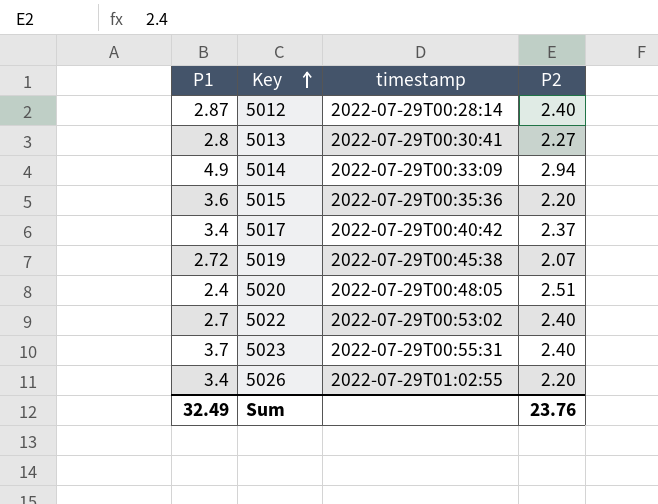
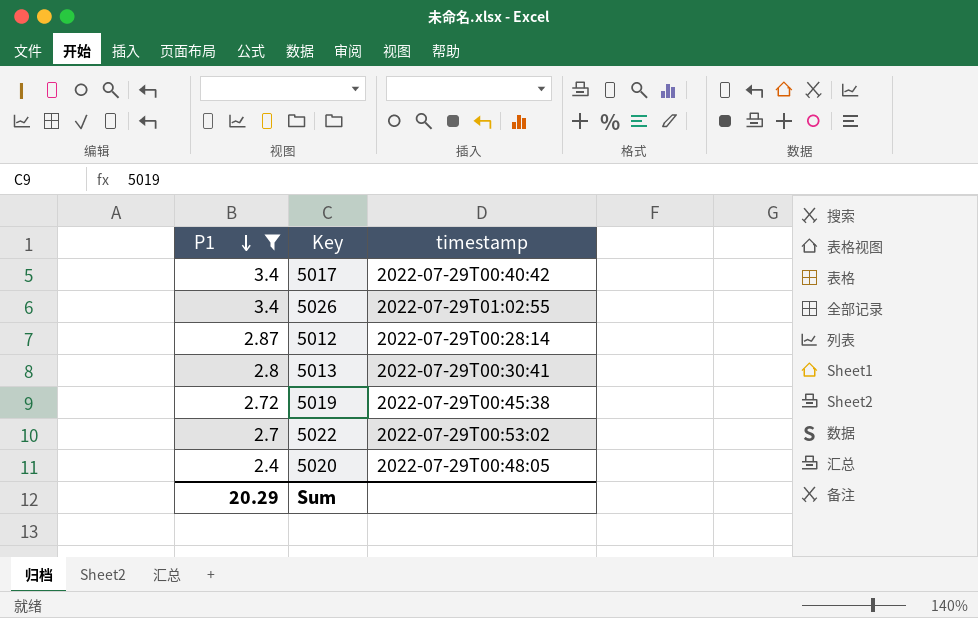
filter: none -> P1 <= 3.4
row order: Key ascending -> P1 descending
column P2 | position: 4 -> none
Sum | P1: 32.49 -> 20.29

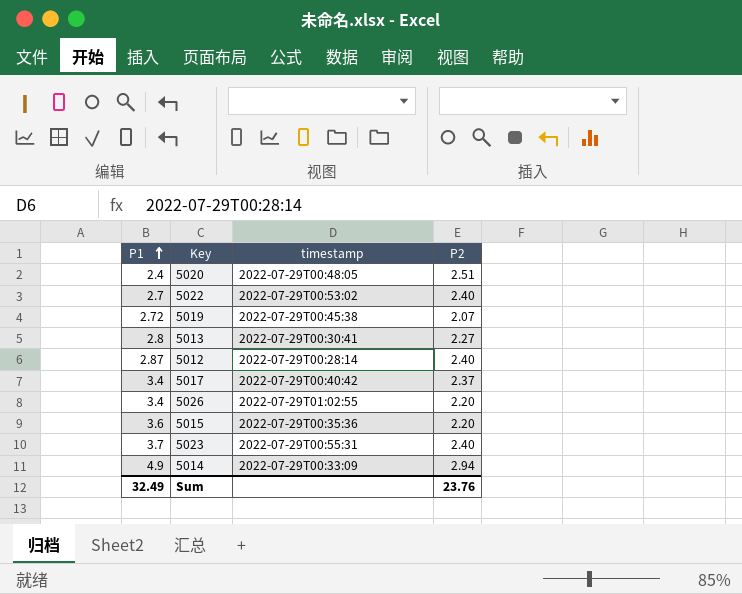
filter: P1 <= 3.4 -> none
row order: P1 descending -> P1 ascending
column P2 | position: none -> 4
Sum | P1: 20.29 -> 32.49

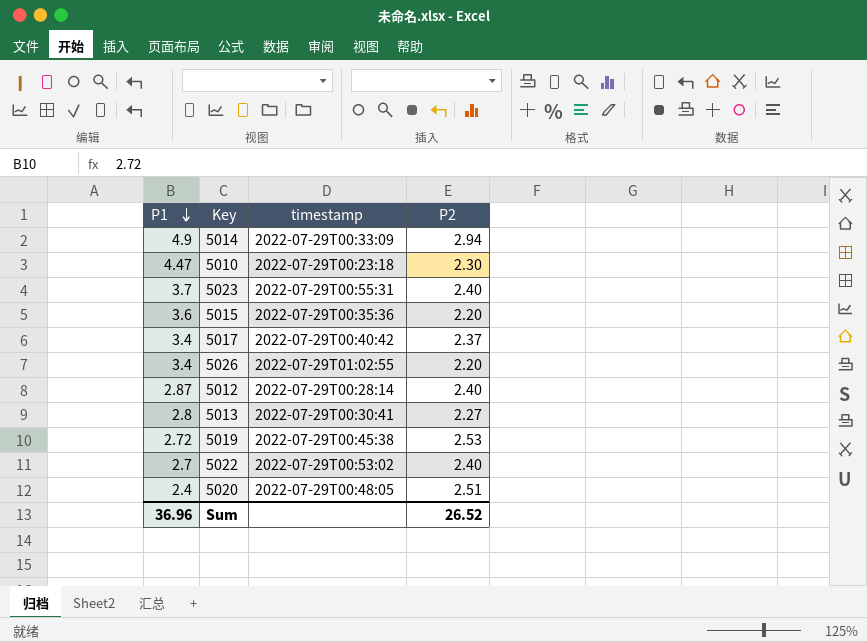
row order: P1 ascending -> P1 descending
row 5010: none -> 4.47 | 2022-07-29T00:23:18 | 2.30
5019 | P2: 2.07 -> 2.53
Sum | P1: 32.49 -> 36.96
Sum | P2: 23.76 -> 26.52

